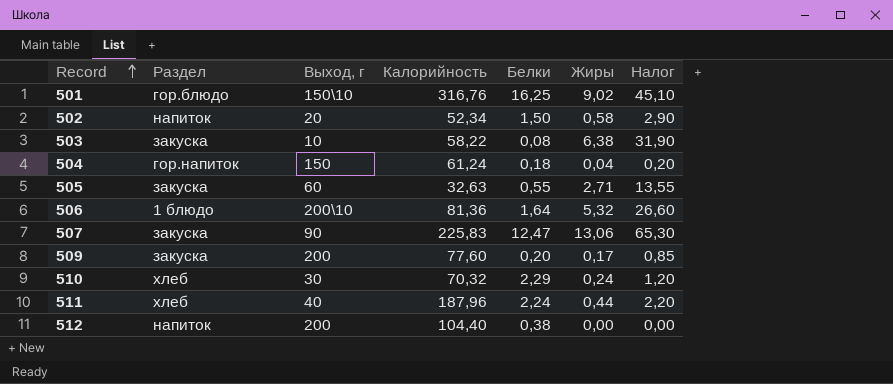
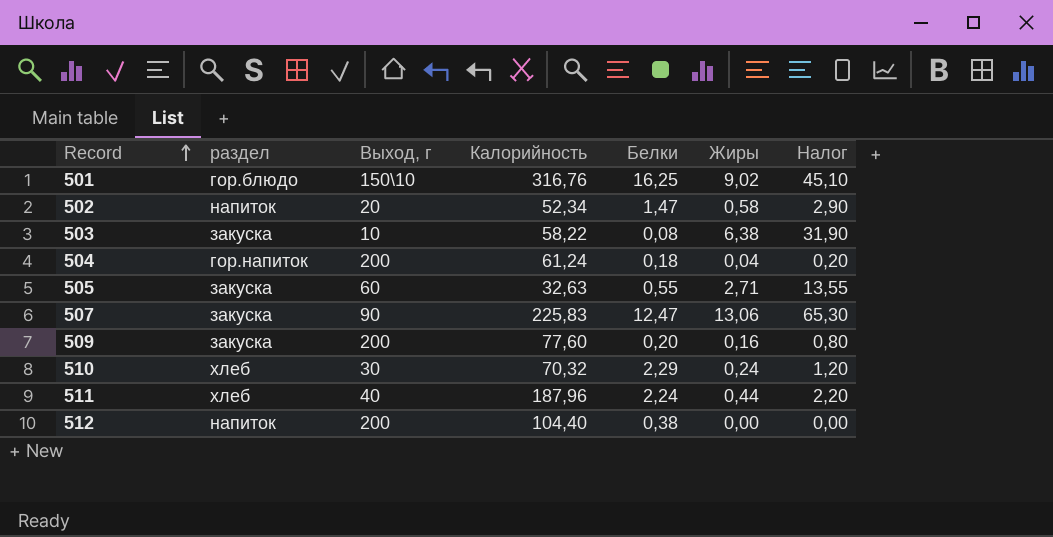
column name: Раздел -> раздел
row 506: 1 блюдо | 200\10 | 81,36 | 1,64 | 5,32 | 26,60 -> none
502 | Белки: 1,50 -> 1,47
504 | Выход, г: 150 -> 200
509 | Жиры: 0,17 -> 0,16
509 | Налог: 0,85 -> 0,80

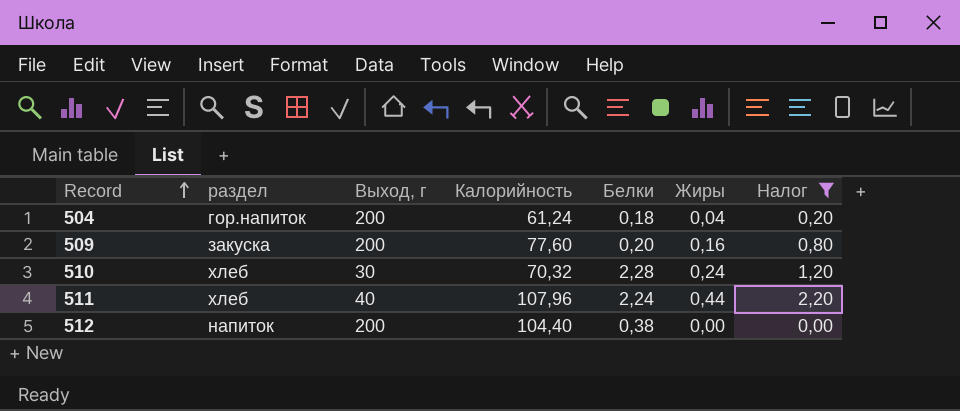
filter: none -> Налог <= 2,20
510 | Белки: 2,29 -> 2,28
511 | Калорийность: 187,96 -> 107,96

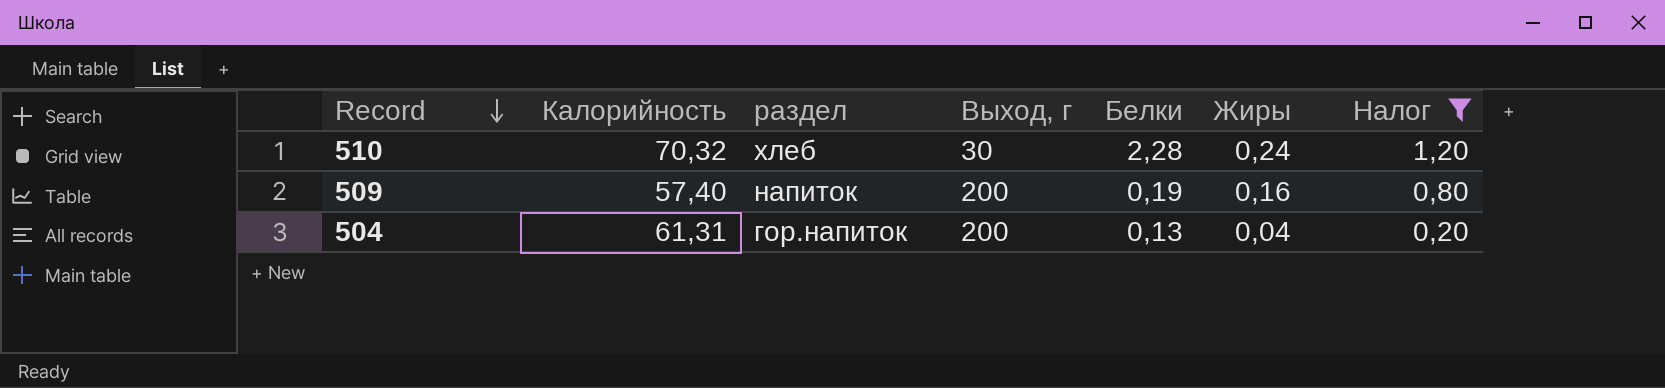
row order: Record ascending -> Record descending
column Калорийность | position: 4 -> 2
row 511: хлеб | 40 | 107,96 | 2,24 | 0,44 | 2,20 -> none
row 512: напиток | 200 | 104,40 | 0,38 | 0,00 | 0,00 -> none
509 | Калорийность: 77,60 -> 57,40
509 | раздел: закуска -> напиток
509 | Белки: 0,20 -> 0,19
504 | Калорийность: 61,24 -> 61,31
504 | Белки: 0,18 -> 0,13

